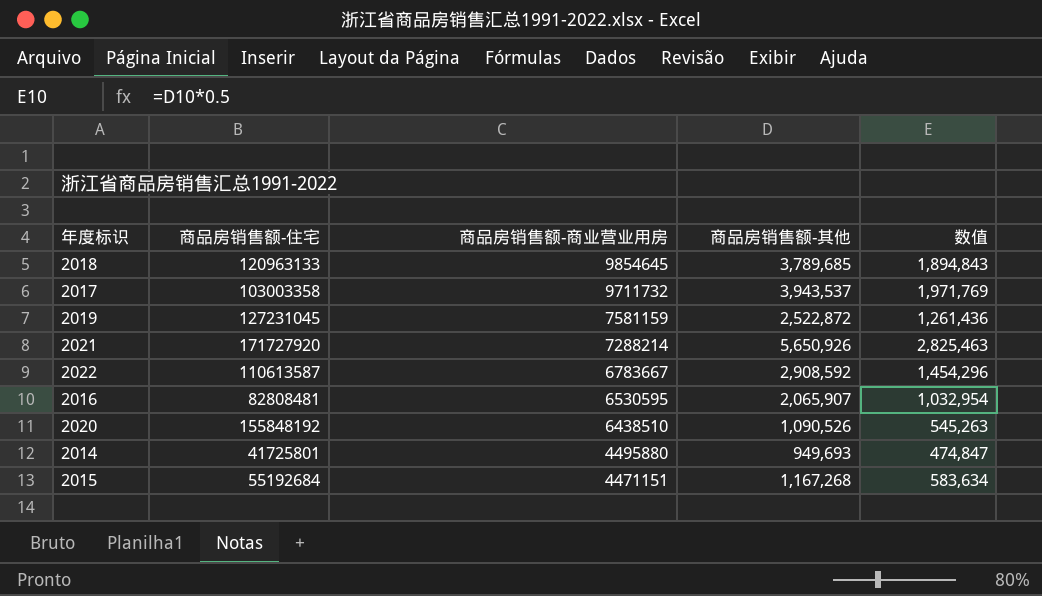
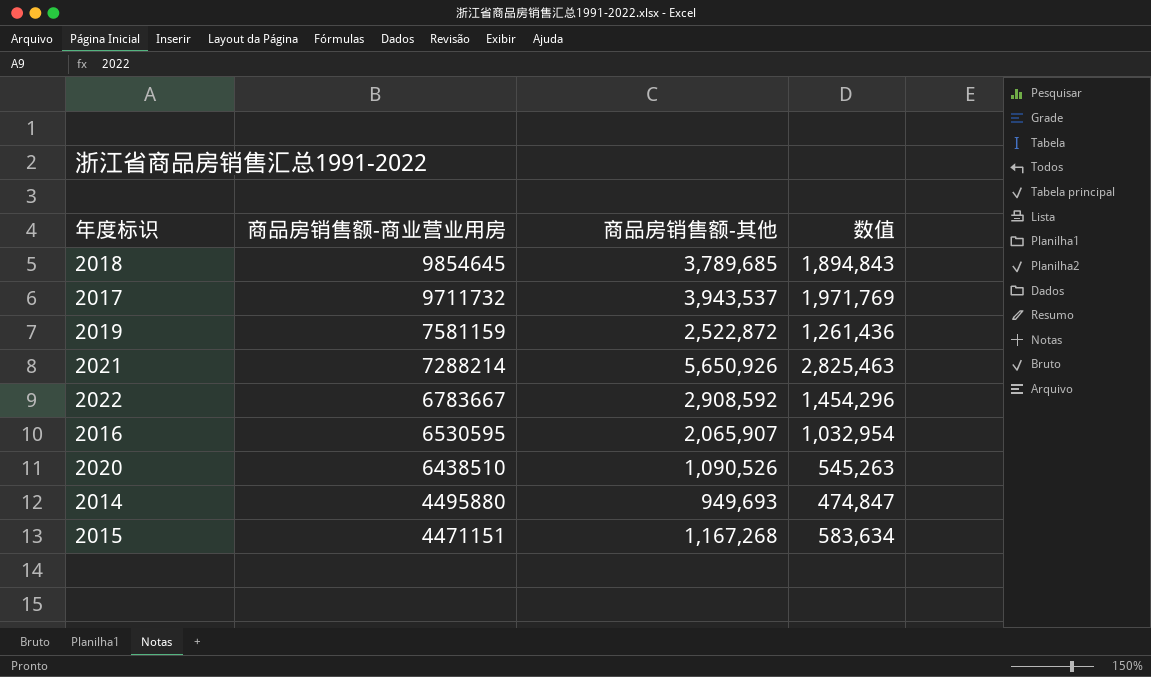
column 商品房销售额-住宅 | position: 2 -> none

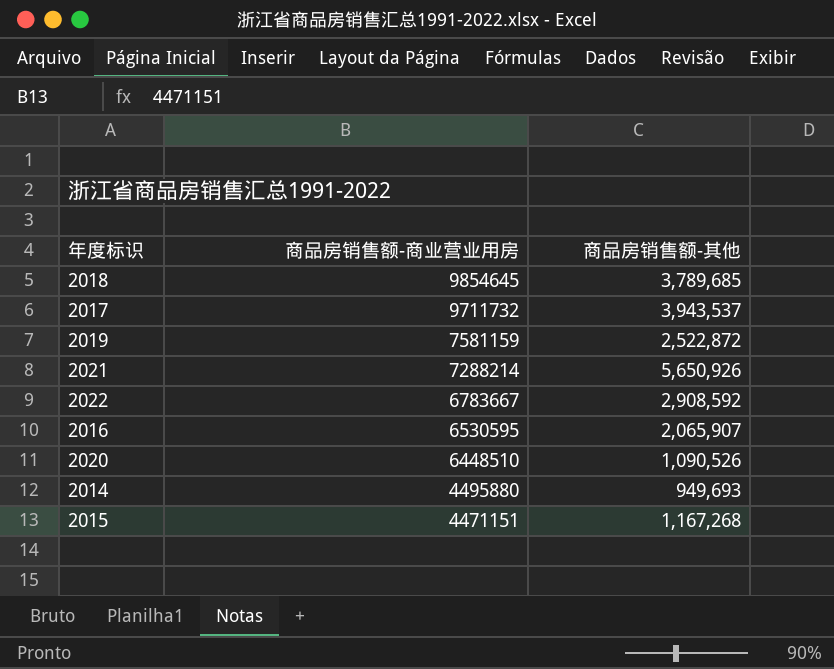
column 数值 | formula: [商品房销售额-其他] * 0.5 -> none
2020 | 商品房销售额-商业营业用房: 6438510 -> 6448510

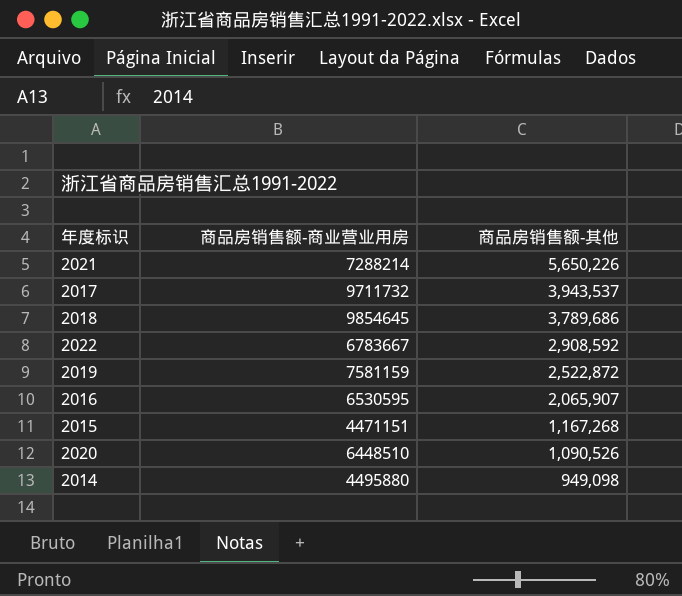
row order: 商品房销售额-商业营业用房 descending -> 商品房销售额-其他 descending
2021 | 商品房销售额-其他: 5,650,926 -> 5,650,226
2018 | 商品房销售额-其他: 3,789,685 -> 3,789,686
2014 | 商品房销售额-其他: 949,693 -> 949,098

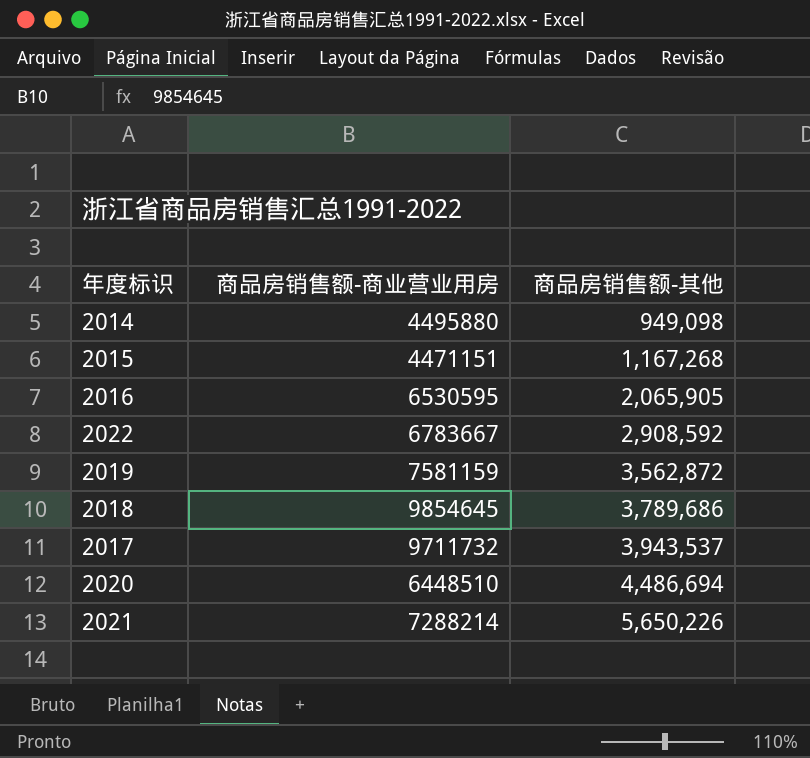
row order: 商品房销售额-其他 descending -> 商品房销售额-其他 ascending
2016 | 商品房销售额-其他: 2,065,907 -> 2,065,905
2019 | 商品房销售额-其他: 2,522,872 -> 3,562,872
2020 | 商品房销售额-其他: 1,090,526 -> 4,486,694

